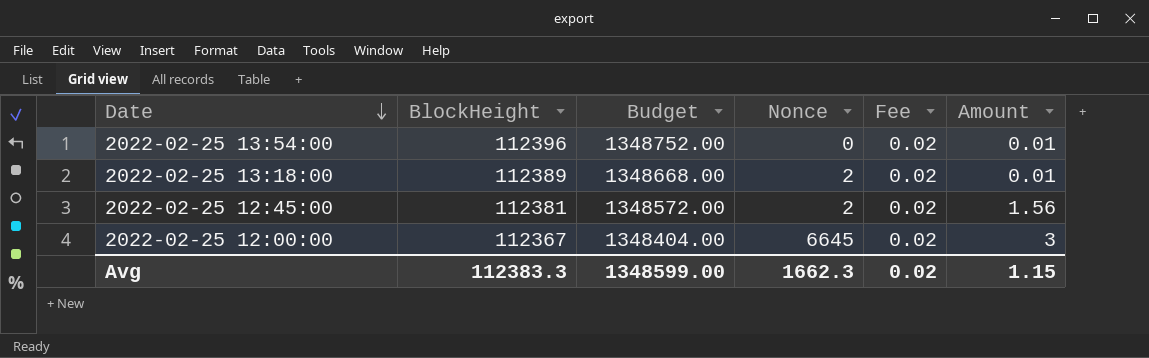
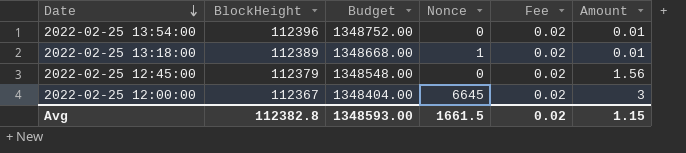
2022-02-25 13:18:00 | Nonce: 2 -> 1
2022-02-25 12:45:00 | BlockHeight: 112381 -> 112379
2022-02-25 12:45:00 | Budget: 1348572.00 -> 1348548.00
2022-02-25 12:45:00 | Nonce: 2 -> 0
Avg | BlockHeight: 112383.3 -> 112382.8
Avg | Budget: 1348599.00 -> 1348593.00
Avg | Nonce: 1662.3 -> 1661.5

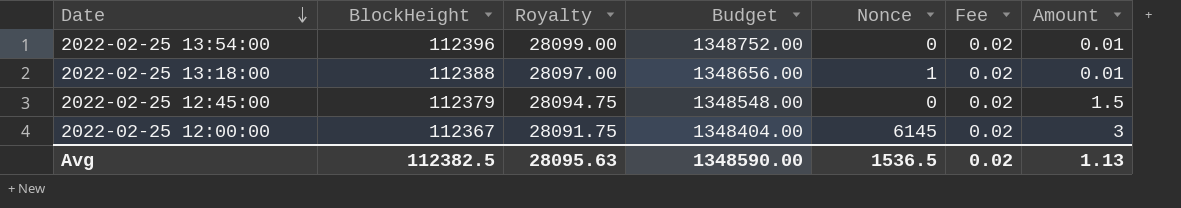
column Royalty | formula: none -> [BlockHeight] * 0.25
2022-02-25 13:18:00 | BlockHeight: 112389 -> 112388
2022-02-25 13:18:00 | Budget: 1348668.00 -> 1348656.00
2022-02-25 12:45:00 | Amount: 1.56 -> 1.5
2022-02-25 12:00:00 | Nonce: 6645 -> 6145
Avg | BlockHeight: 112382.8 -> 112382.5
Avg | Budget: 1348593.00 -> 1348590.00
Avg | Nonce: 1661.5 -> 1536.5
Avg | Amount: 1.15 -> 1.13

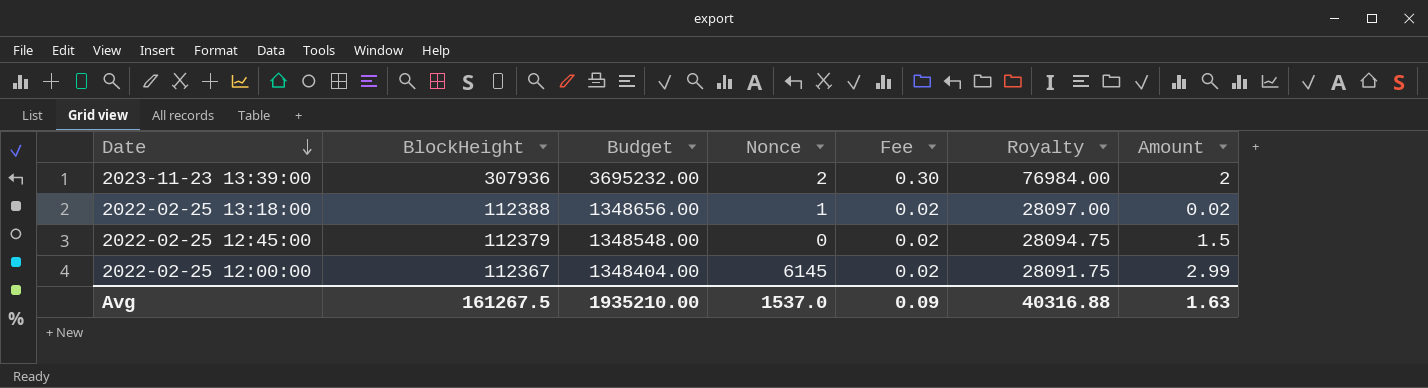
column Royalty | position: 3 -> 6
row 2022-02-25 13:54:00: 112396 | 28099.00 | 1348752.00 | 0 | 0.02 | 0.01 -> none
row 2023-11-23 13:39:00: none -> 307936 | 3695232.00 | 2 | 0.30 | 76984.00 | 2
2022-02-25 13:18:00 | Amount: 0.01 -> 0.02
2022-02-25 12:00:00 | Amount: 3 -> 2.99
Avg | BlockHeight: 112382.5 -> 161267.5
Avg | Budget: 1348590.00 -> 1935210.00
Avg | Nonce: 1536.5 -> 1537.0
Avg | Fee: 0.02 -> 0.09
Avg | Royalty: 28095.63 -> 40316.88
Avg | Amount: 1.13 -> 1.63

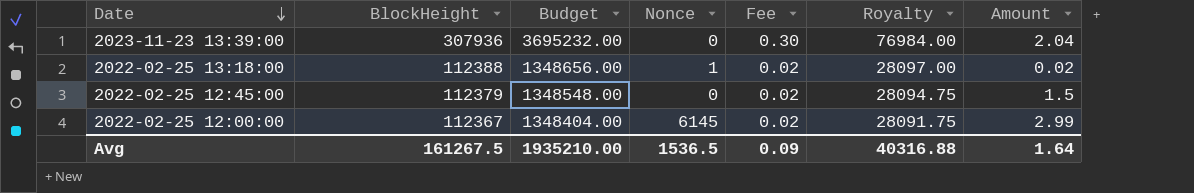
2023-11-23 13:39:00 | Nonce: 2 -> 0
2023-11-23 13:39:00 | Amount: 2 -> 2.04
Avg | Nonce: 1537.0 -> 1536.5
Avg | Amount: 1.63 -> 1.64

